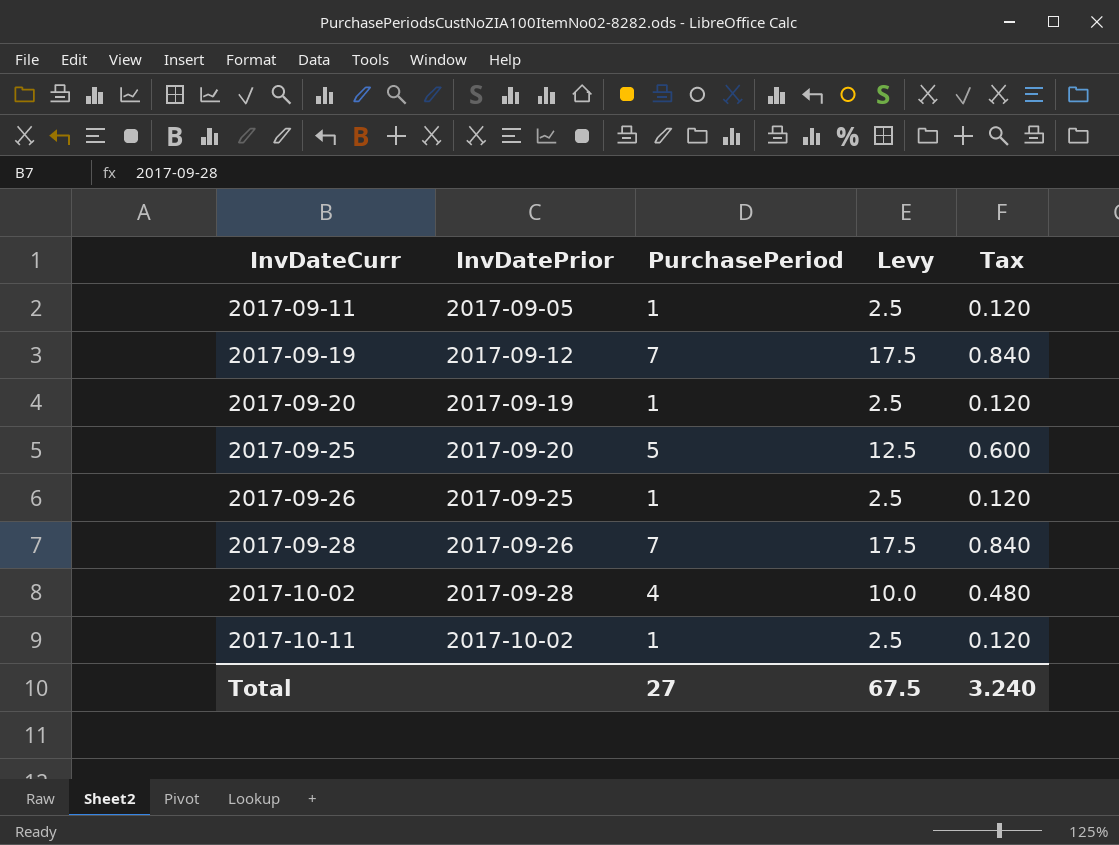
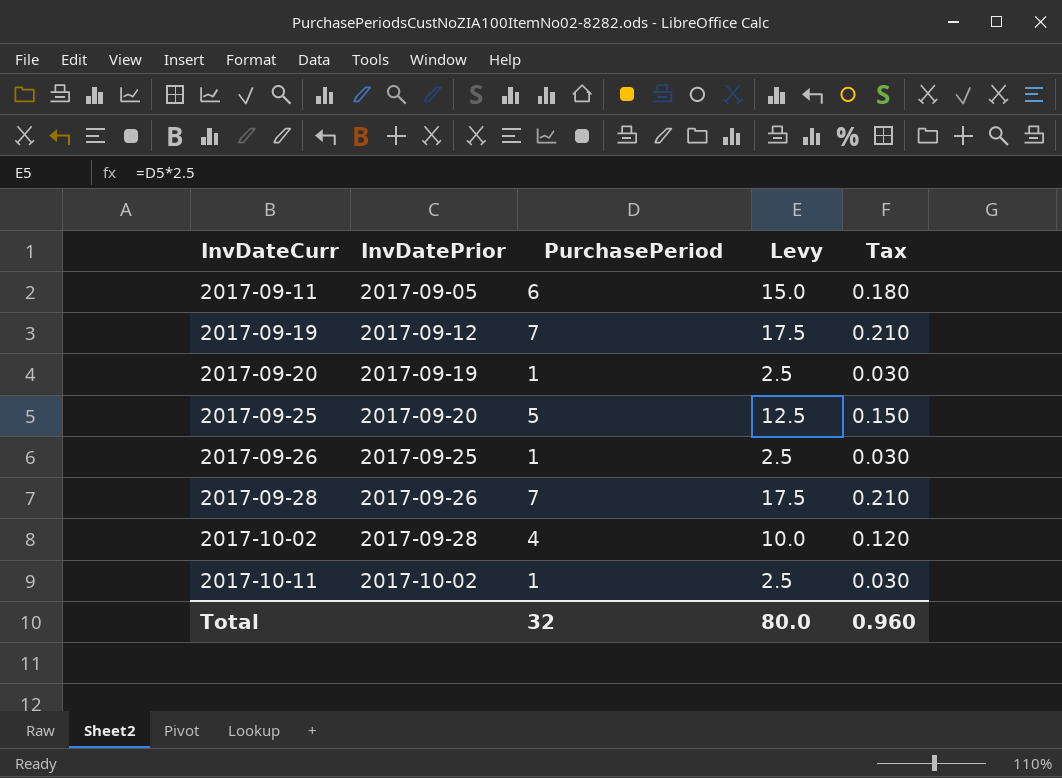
column Tax | formula: [PurchasePeriod] * 0.12 -> [PurchasePeriod] * 0.03
2017-09-11 | PurchasePeriod: 1 -> 6
2017-09-11 | Levy: 2.5 -> 15.0
Total | PurchasePeriod: 27 -> 32
Total | Levy: 67.5 -> 80.0
Total | Tax: 3.240 -> 0.960

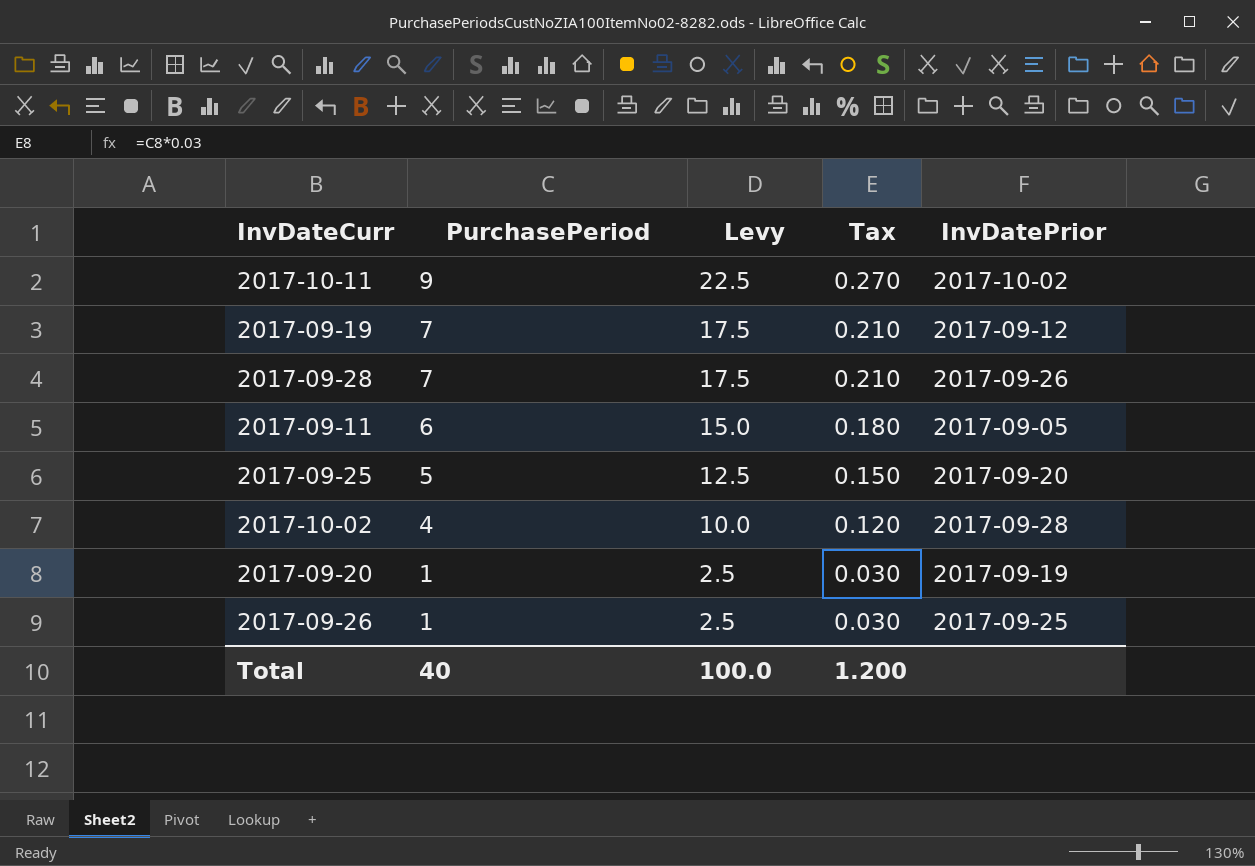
row order: InvDateCurr ascending -> PurchasePeriod descending
column InvDatePrior | position: 2 -> 5
2017-10-11 | PurchasePeriod: 1 -> 9
2017-10-11 | Levy: 2.5 -> 22.5
2017-10-11 | Tax: 0.030 -> 0.270
Total | PurchasePeriod: 32 -> 40
Total | Levy: 80.0 -> 100.0
Total | Tax: 0.960 -> 1.200

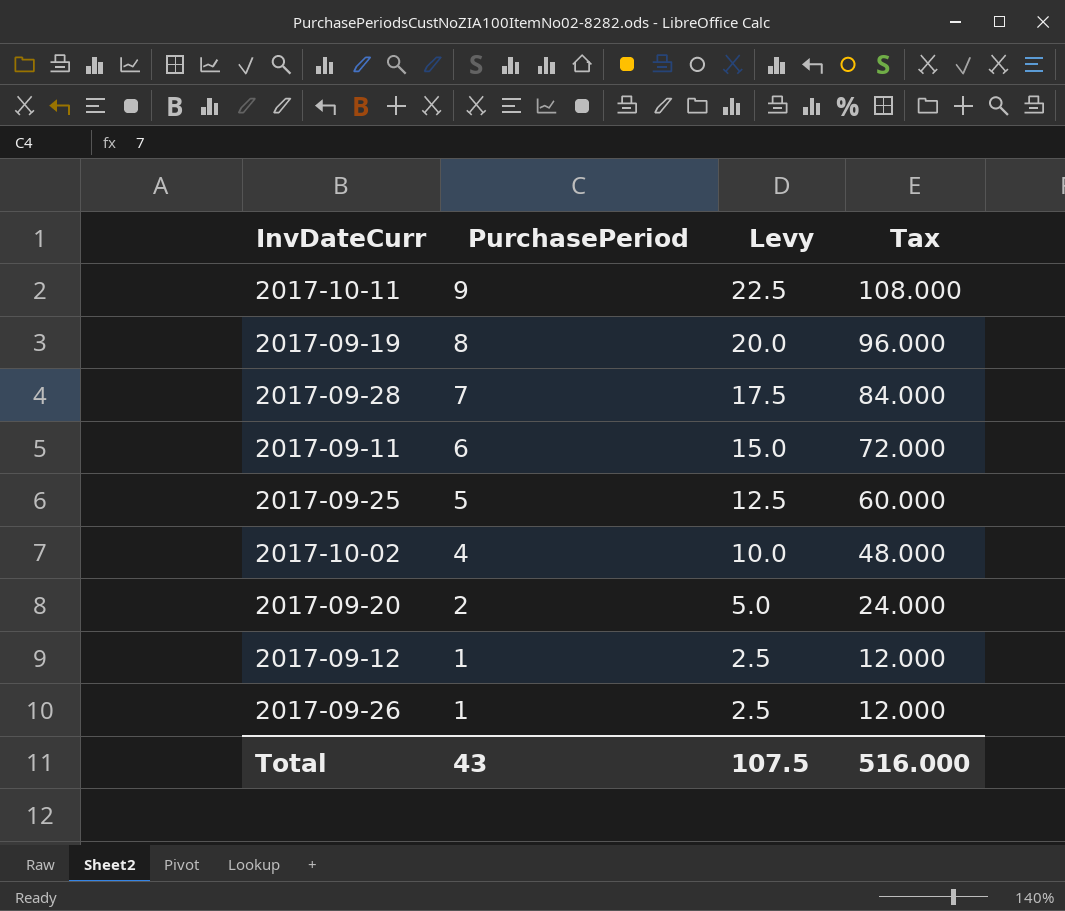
column InvDatePrior | position: 5 -> none
column Tax | formula: [PurchasePeriod] * 0.03 -> [PurchasePeriod] * 12
2017-09-19 | PurchasePeriod: 7 -> 8
2017-09-19 | Levy: 17.5 -> 20.0
2017-09-20 | PurchasePeriod: 1 -> 2
2017-09-20 | Levy: 2.5 -> 5.0
row 2017-09-12: none -> 1 | 2.5 | 12.000
Total | PurchasePeriod: 40 -> 43
Total | Levy: 100.0 -> 107.5
Total | Tax: 1.200 -> 516.000

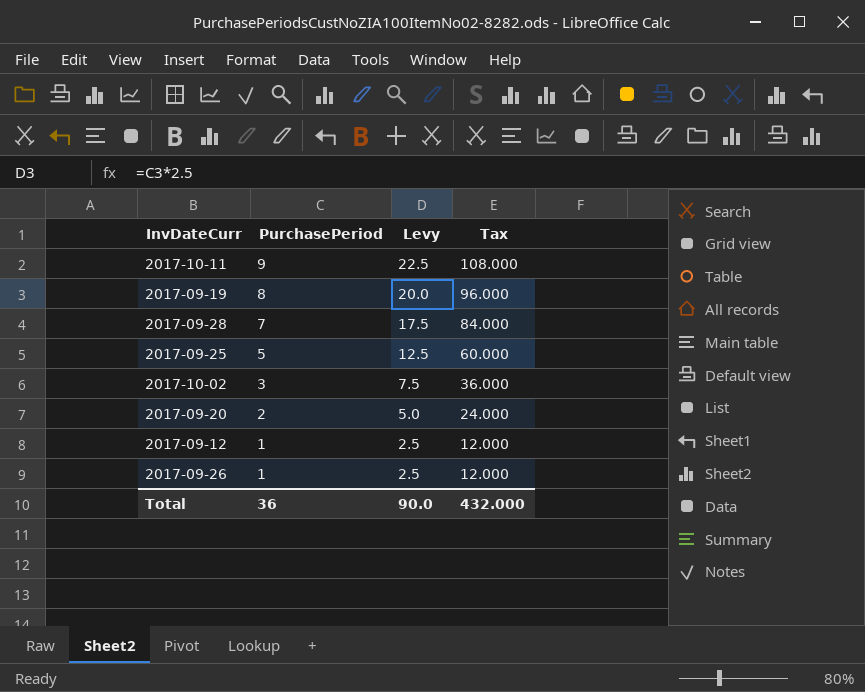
row 2017-09-11: 6 | 15.0 | 72.000 -> none
2017-10-02 | PurchasePeriod: 4 -> 3
2017-10-02 | Levy: 10.0 -> 7.5
2017-10-02 | Tax: 48.000 -> 36.000
Total | PurchasePeriod: 43 -> 36
Total | Levy: 107.5 -> 90.0
Total | Tax: 516.000 -> 432.000

